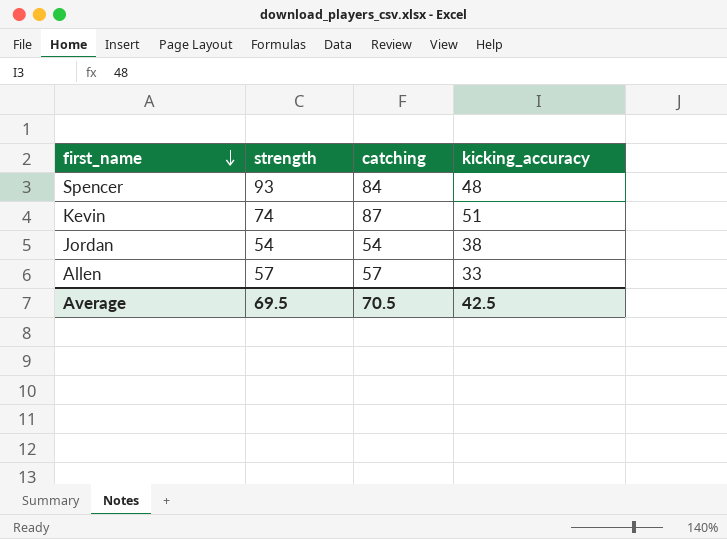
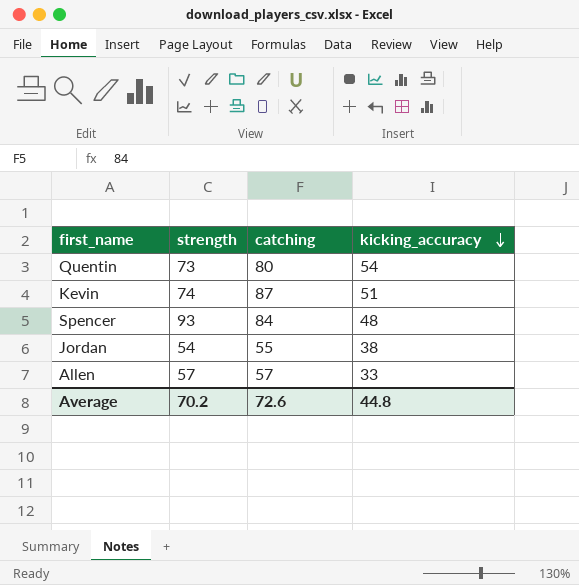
row order: first_name descending -> kicking_accuracy descending
row Quentin: none -> 73 | 80 | 54
Jordan | catching: 54 -> 55
Average | strength: 69.5 -> 70.2
Average | catching: 70.5 -> 72.6
Average | kicking_accuracy: 42.5 -> 44.8

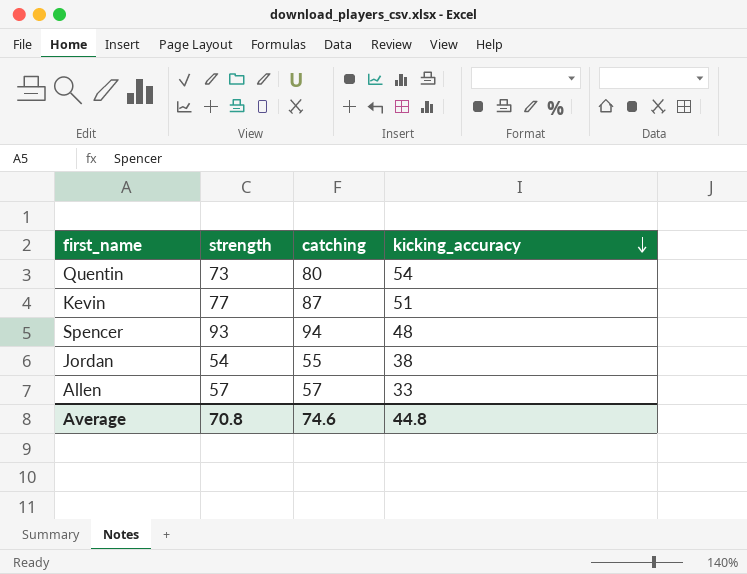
Kevin | strength: 74 -> 77
Spencer | catching: 84 -> 94
Average | strength: 70.2 -> 70.8
Average | catching: 72.6 -> 74.6

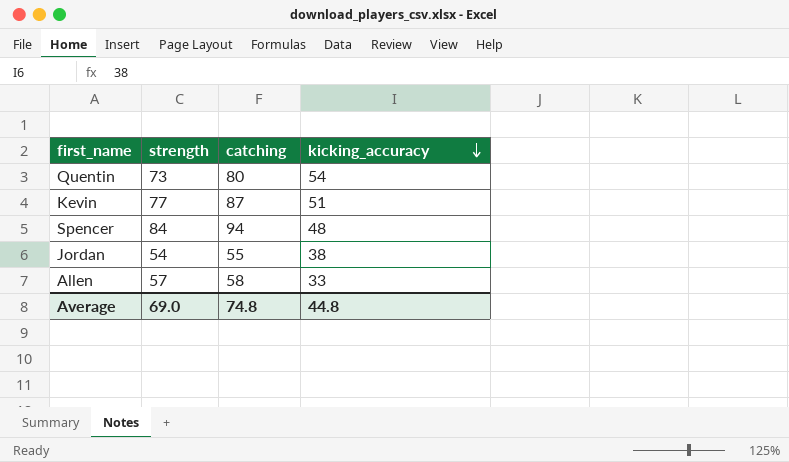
Spencer | strength: 93 -> 84
Allen | catching: 57 -> 58
Average | strength: 70.8 -> 69.0
Average | catching: 74.6 -> 74.8

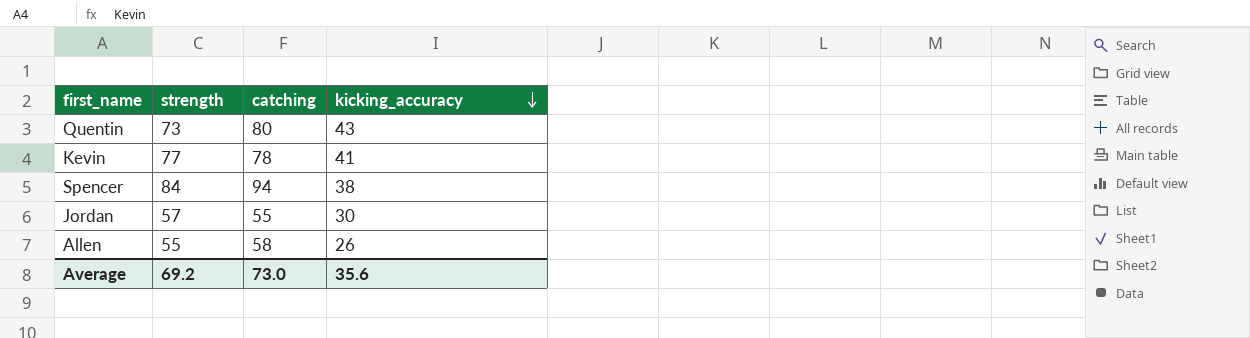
Quentin | kicking_accuracy: 54 -> 43
Kevin | catching: 87 -> 78
Kevin | kicking_accuracy: 51 -> 41
Spencer | kicking_accuracy: 48 -> 38
Jordan | strength: 54 -> 57
Jordan | kicking_accuracy: 38 -> 30
Allen | strength: 57 -> 55
Allen | kicking_accuracy: 33 -> 26
Average | strength: 69.0 -> 69.2
Average | catching: 74.8 -> 73.0
Average | kicking_accuracy: 44.8 -> 35.6

